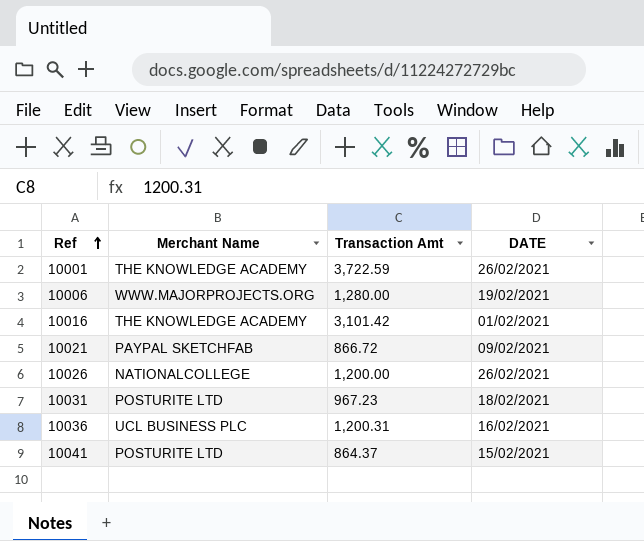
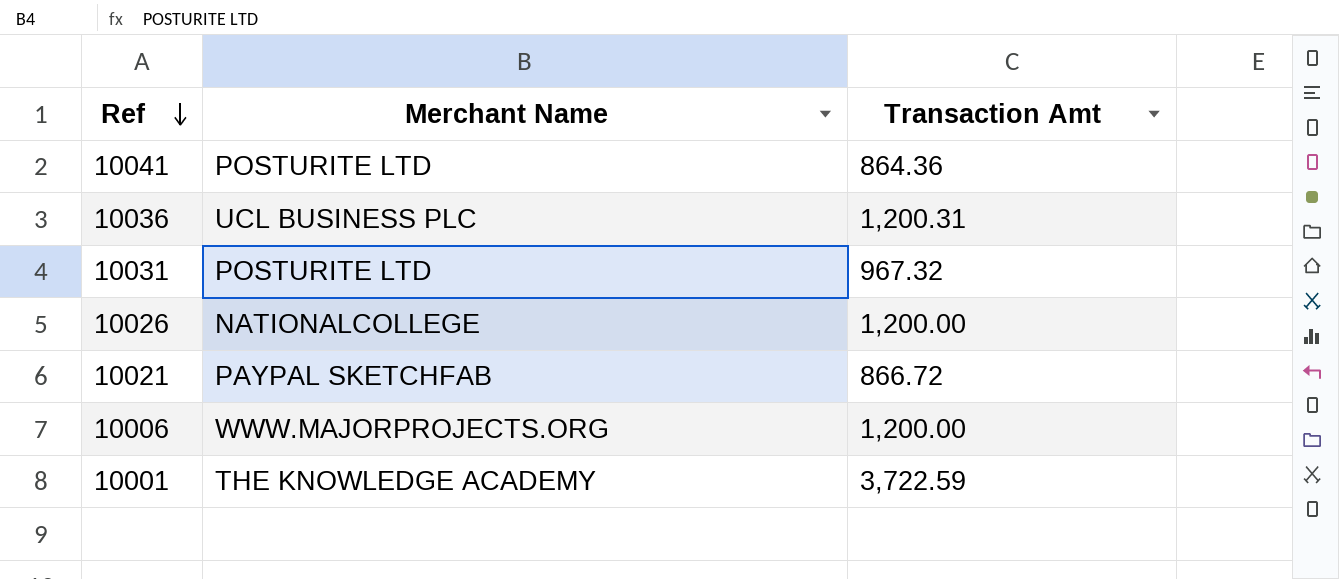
row order: Ref ascending -> Ref descending
column DATE | position: 4 -> none
row 10016: THE KNOWLEDGE ACADEMY | 3,101.42 | 01/02/2021 -> none
10041 | Transaction Amt: 864.37 -> 864.36
10031 | Transaction Amt: 967.23 -> 967.32
10006 | Transaction Amt: 1,280.00 -> 1,200.00

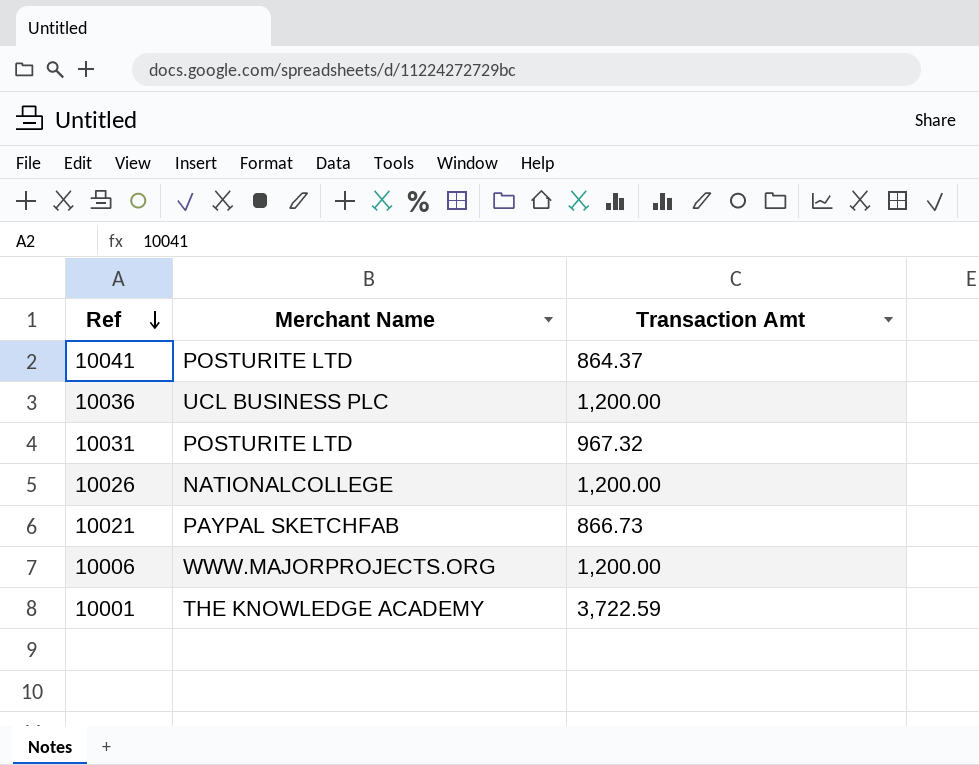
10041 | Transaction Amt: 864.36 -> 864.37
10036 | Transaction Amt: 1,200.31 -> 1,200.00
10021 | Transaction Amt: 866.72 -> 866.73

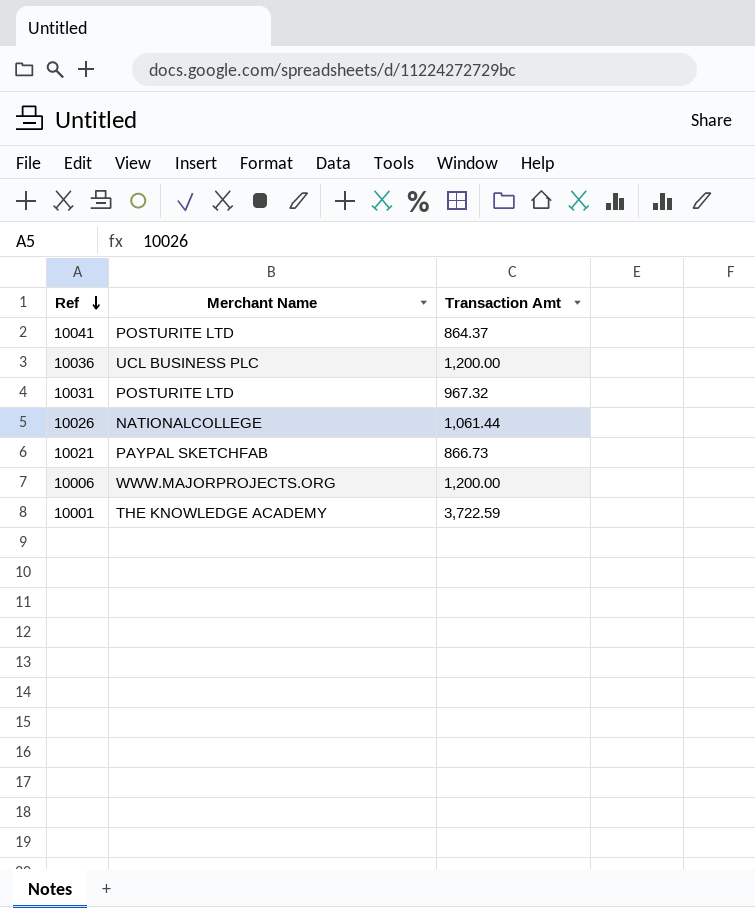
10026 | Transaction Amt: 1,200.00 -> 1,061.44

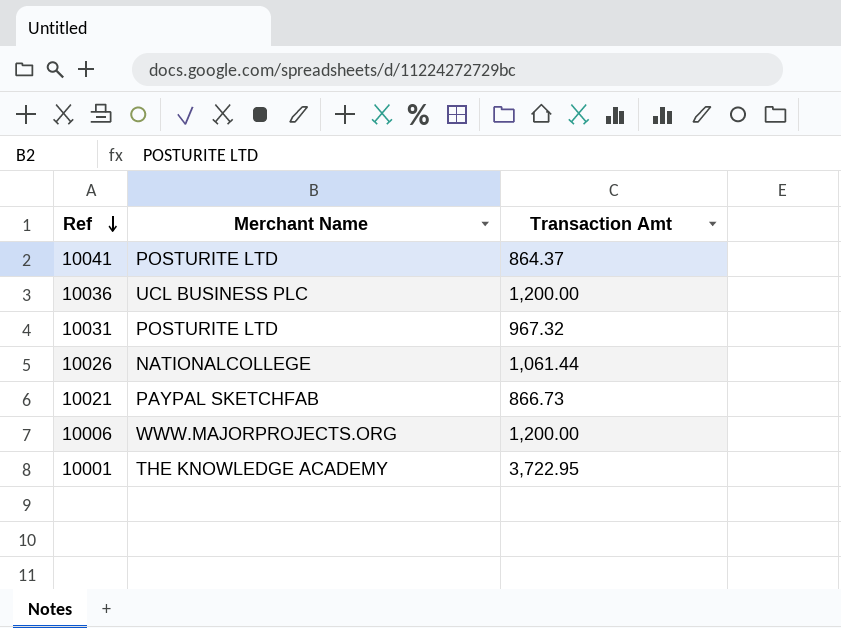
10001 | Transaction Amt: 3,722.59 -> 3,722.95

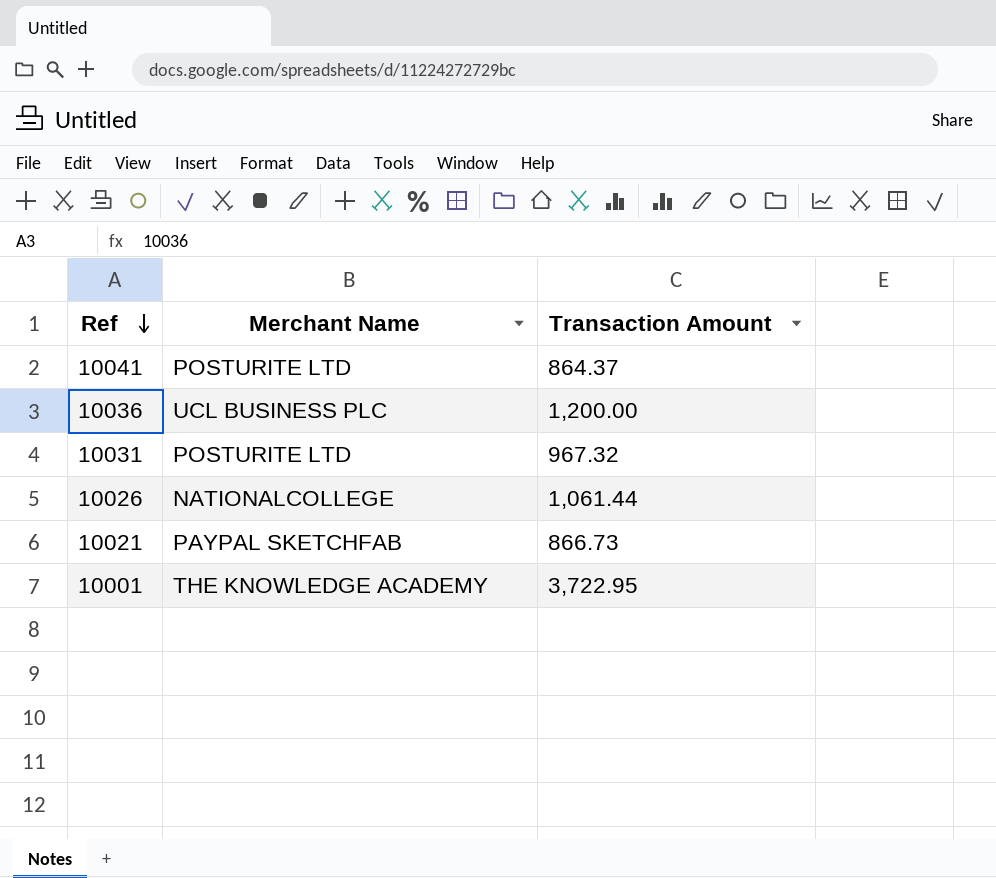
column name: Transaction Amt -> Transaction Amount
row 10006: WWW.MAJORPROJECTS.ORG | 1,200.00 -> none

